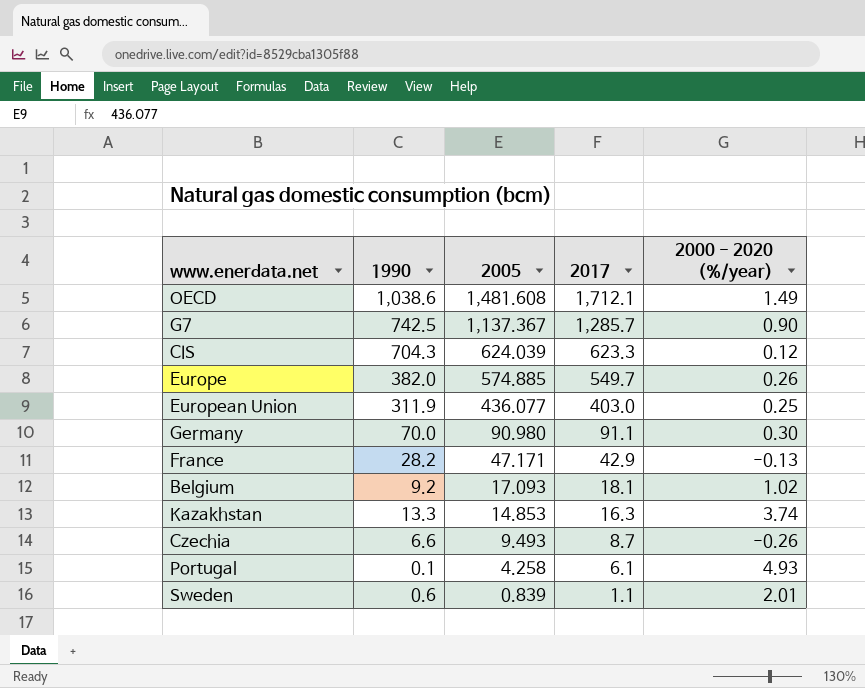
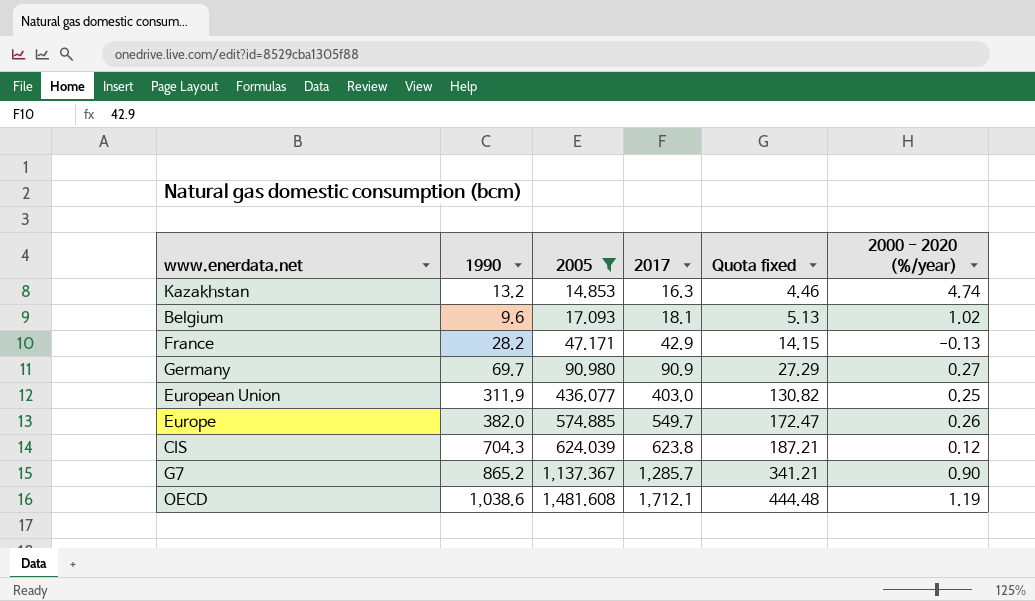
filter: none -> 2005 >= 14.853
row order: 2005 descending -> 2005 ascending
column Quota fixed | formula: none -> [2005] * 0.3
Kazakhstan | 1990: 13.3 -> 13.2
Kazakhstan | 2000 - 2020 (%/year): 3.74 -> 4.74
Belgium | 1990: 9.2 -> 9.6
Germany | 1990: 70.0 -> 69.7
Germany | 2017: 91.1 -> 90.9
Germany | 2000 - 2020 (%/year): 0.30 -> 0.27
CIS | 2017: 623.3 -> 623.8
G7 | 1990: 742.5 -> 865.2
OECD | 2000 - 2020 (%/year): 1.49 -> 1.19

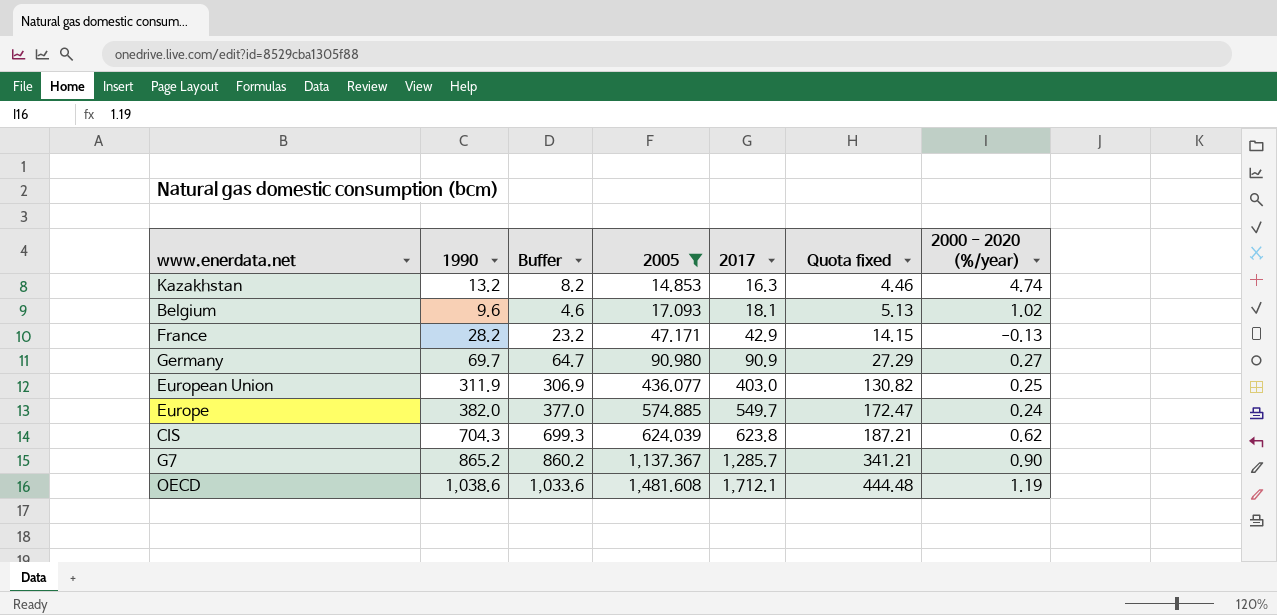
column Buffer | formula: none -> [1990] - 5
Europe | 2000 - 2020 (%/year): 0.26 -> 0.24
CIS | 2000 - 2020 (%/year): 0.12 -> 0.62

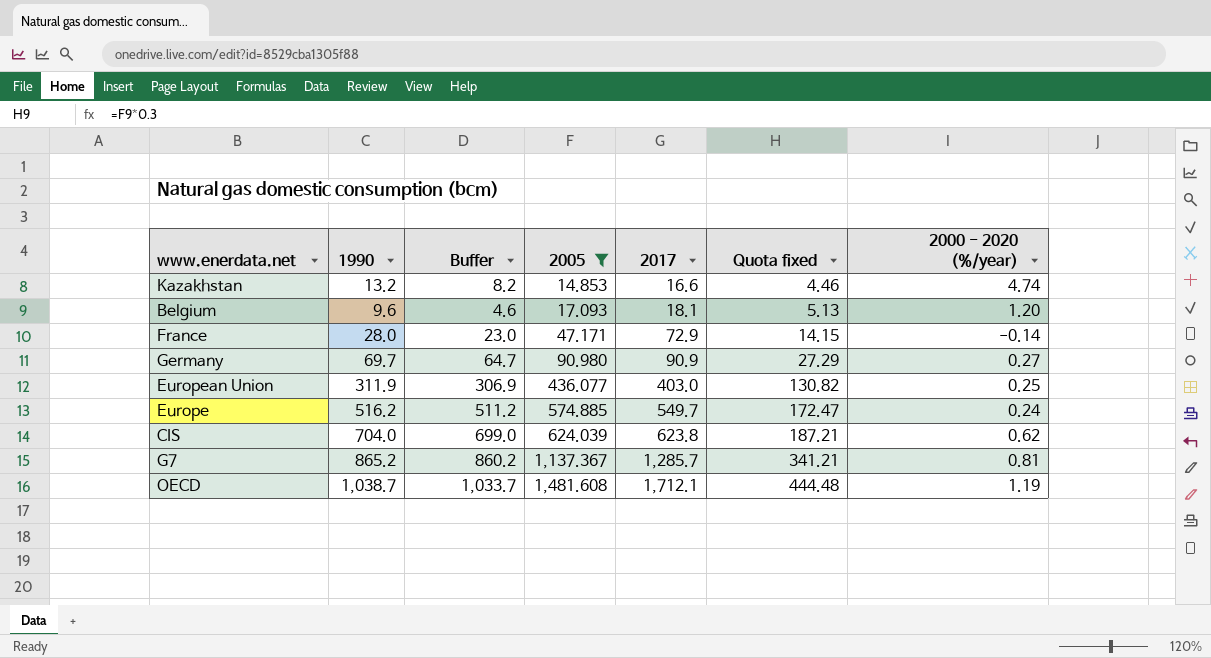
Kazakhstan | 2017: 16.3 -> 16.6
Belgium | 2000 - 2020 (%/year): 1.02 -> 1.20
France | 1990: 28.2 -> 28.0
France | Buffer: 23.2 -> 23.0
France | 2017: 42.9 -> 72.9
France | 2000 - 2020 (%/year): -0.13 -> -0.14
Europe | 1990: 382.0 -> 516.2
Europe | Buffer: 377.0 -> 511.2
CIS | 1990: 704.3 -> 704.0
CIS | Buffer: 699.3 -> 699.0
G7 | 2000 - 2020 (%/year): 0.90 -> 0.81
OECD | 1990: 1,038.6 -> 1,038.7
OECD | Buffer: 1,033.6 -> 1,033.7

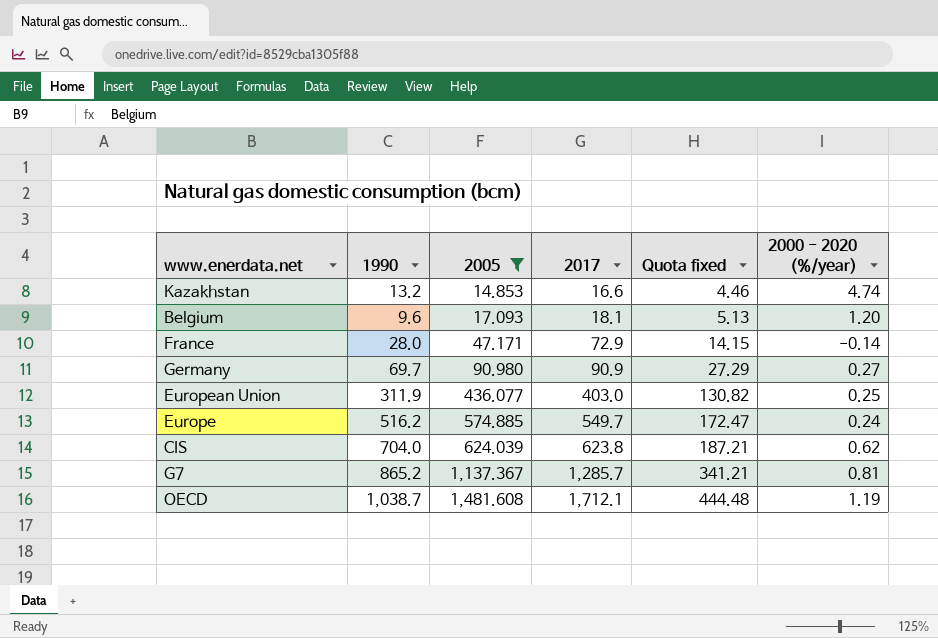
column Buffer | formula: [1990] - 5 -> none

